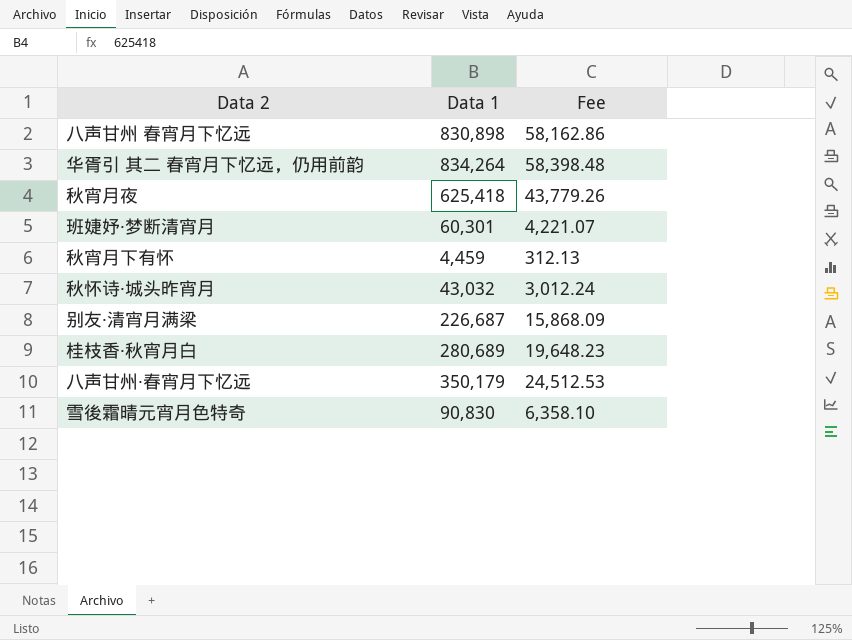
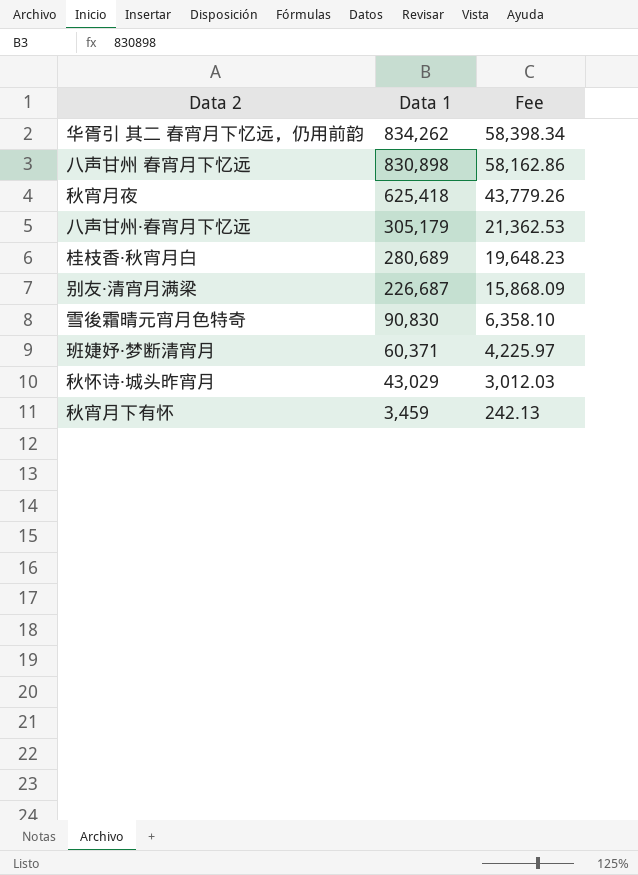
row order: none -> Data 1 descending
华胥引 其二 春宵月下忆远，仍用前韵 | Data 1: 834,264 -> 834,262
华胥引 其二 春宵月下忆远，仍用前韵 | Fee: 58,398.48 -> 58,398.34
八声甘州·春宵月下忆远 | Data 1: 350,179 -> 305,179
八声甘州·春宵月下忆远 | Fee: 24,512.53 -> 21,362.53
班婕妤·梦断清宵月 | Data 1: 60,301 -> 60,371
班婕妤·梦断清宵月 | Fee: 4,221.07 -> 4,225.97
秋怀诗·城头昨宵月 | Data 1: 43,032 -> 43,029
秋怀诗·城头昨宵月 | Fee: 3,012.24 -> 3,012.03
秋宵月下有怀 | Data 1: 4,459 -> 3,459
秋宵月下有怀 | Fee: 312.13 -> 242.13

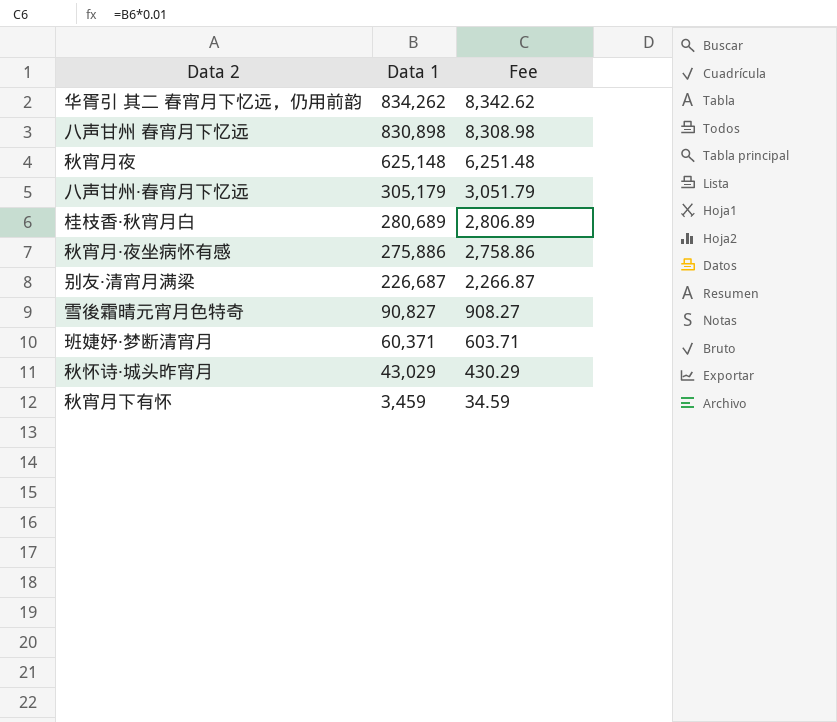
column Fee | formula: [Data 1] * 0.07 -> [Data 1] * 0.01
秋宵月夜 | Data 1: 625,418 -> 625,148
row 秋宵月·夜坐病怀有感: none -> 275,886 | 2,758.86
雪後霜晴元宵月色特奇 | Data 1: 90,830 -> 90,827

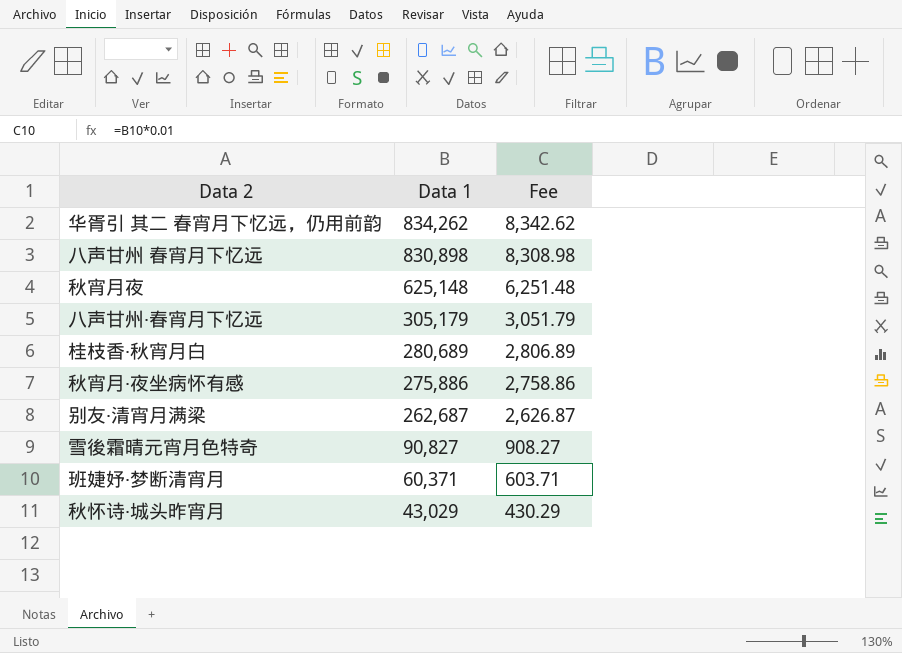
row 秋宵月下有怀: 3,459 | 34.59 -> none
别友·清宵月满梁 | Data 1: 226,687 -> 262,687
别友·清宵月满梁 | Fee: 2,266.87 -> 2,626.87

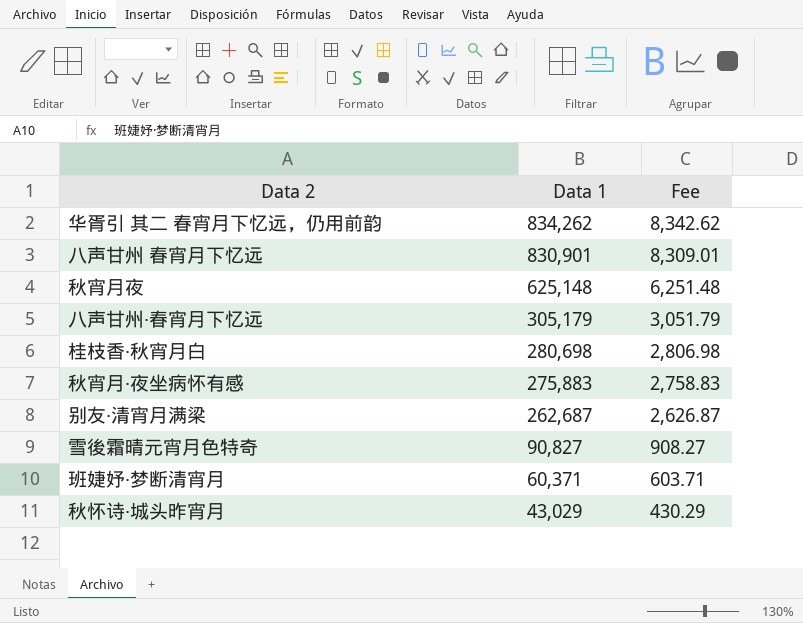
八声甘州 春宵月下忆远 | Data 1: 830,898 -> 830,901
八声甘州 春宵月下忆远 | Fee: 8,308.98 -> 8,309.01
桂枝香·秋宵月白 | Data 1: 280,689 -> 280,698
桂枝香·秋宵月白 | Fee: 2,806.89 -> 2,806.98
秋宵月·夜坐病怀有感 | Data 1: 275,886 -> 275,883
秋宵月·夜坐病怀有感 | Fee: 2,758.86 -> 2,758.83

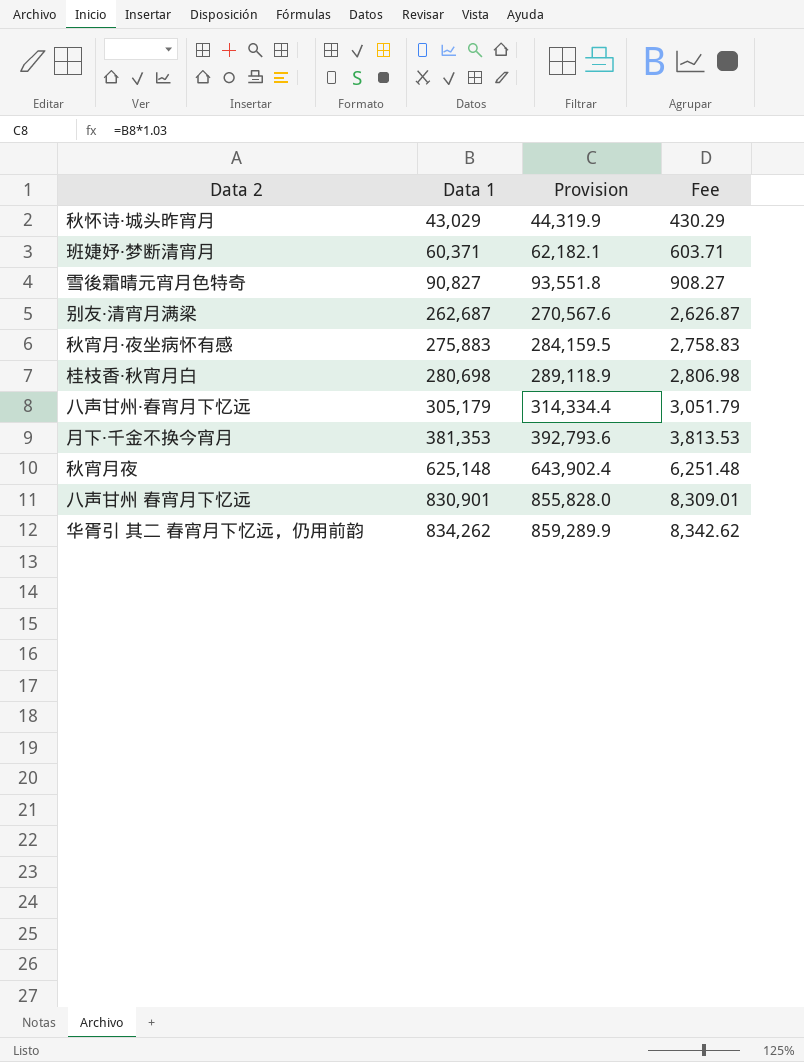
row order: Data 1 descending -> Data 1 ascending
column Provision | formula: none -> [Data 1] * 1.03
row 月下·千金不换今宵月: none -> 381,353 | 392,793.6 | 3,813.53

